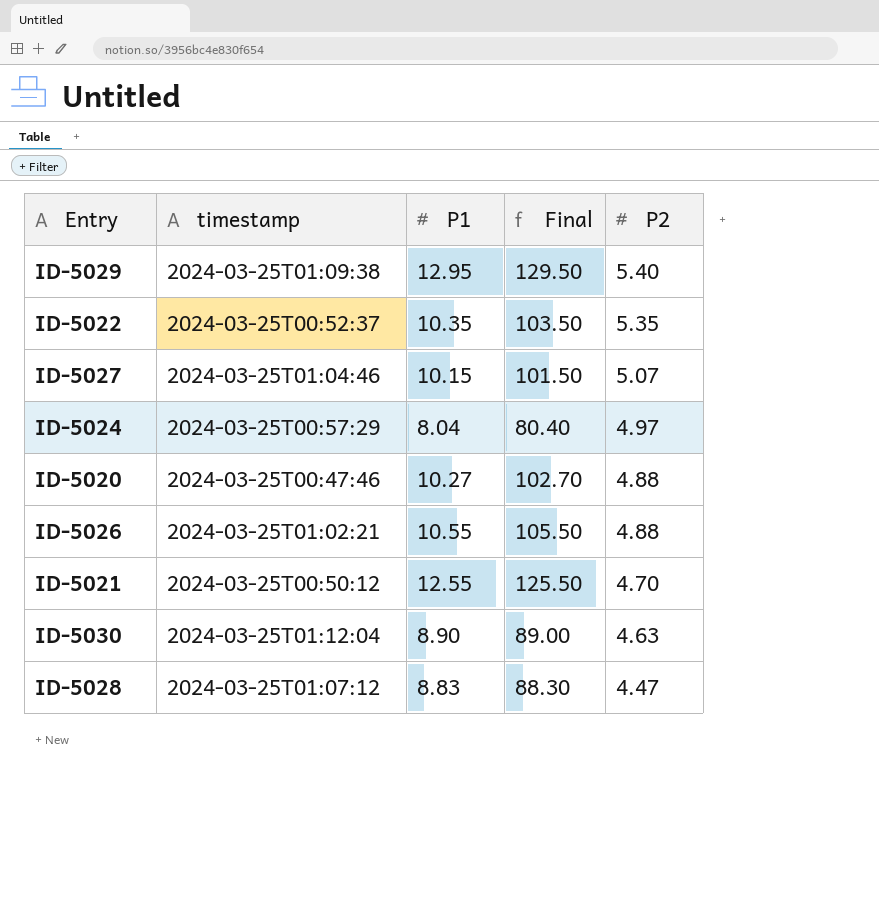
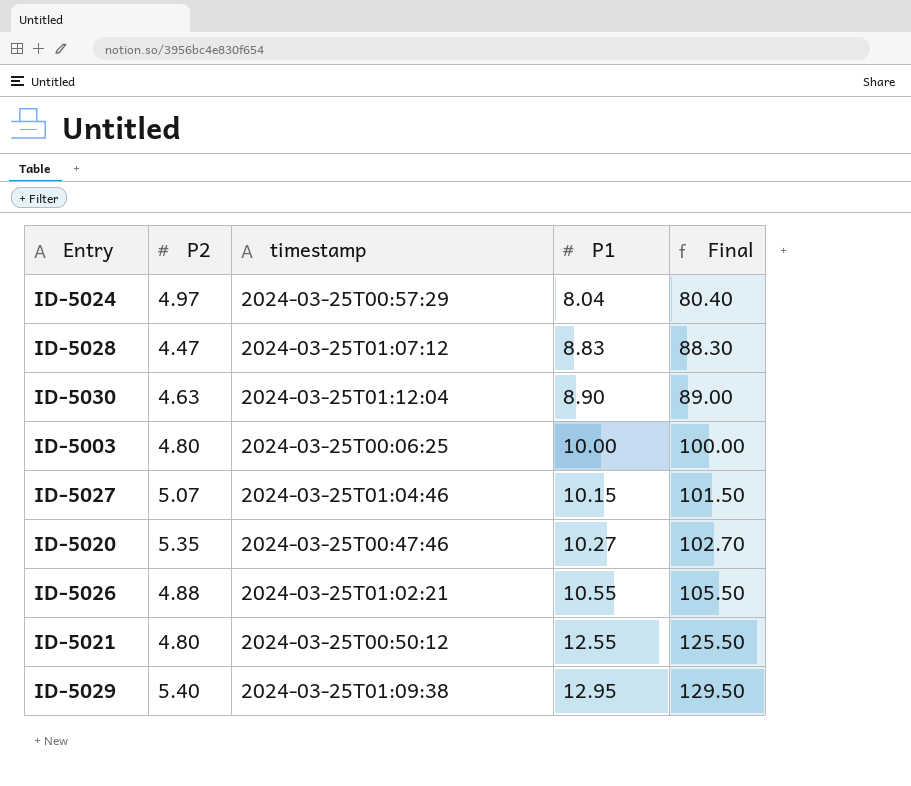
row order: P2 descending -> P1 ascending
column P2 | position: 5 -> 2
row ID-5022: 2024-03-25T00:52:37 | 10.35 | 103.50 | 5.35 -> none
row ID-5003: none -> 4.80 | 2024-03-25T00:06:25 | 10.00 | 100.00
ID-5020 | P2: 4.88 -> 5.35
ID-5021 | P2: 4.70 -> 4.80

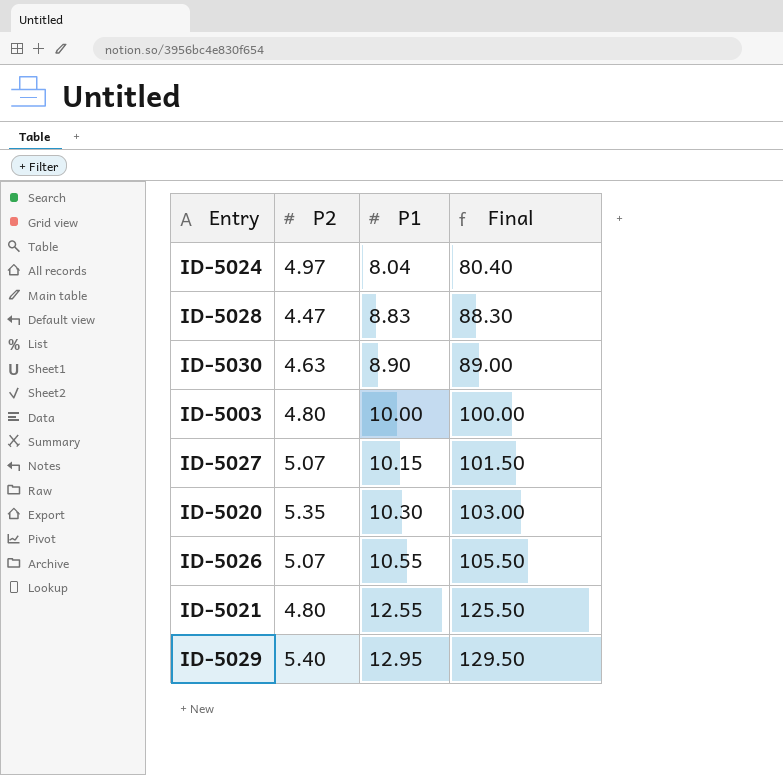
column timestamp | position: 3 -> none
ID-5020 | P1: 10.27 -> 10.30
ID-5020 | Final: 102.70 -> 103.00
ID-5026 | P2: 4.88 -> 5.07

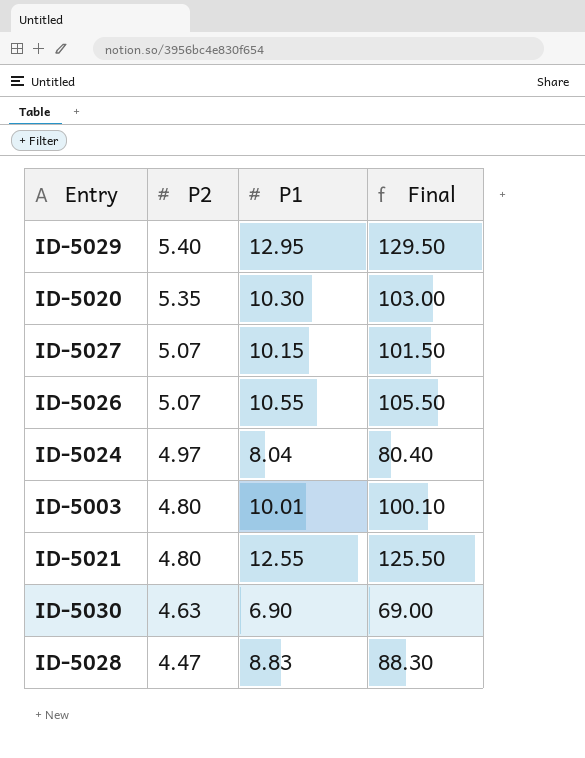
row order: P1 ascending -> P2 descending
ID-5003 | P1: 10.00 -> 10.01
ID-5003 | Final: 100.00 -> 100.10
ID-5030 | P1: 8.90 -> 6.90
ID-5030 | Final: 89.00 -> 69.00

